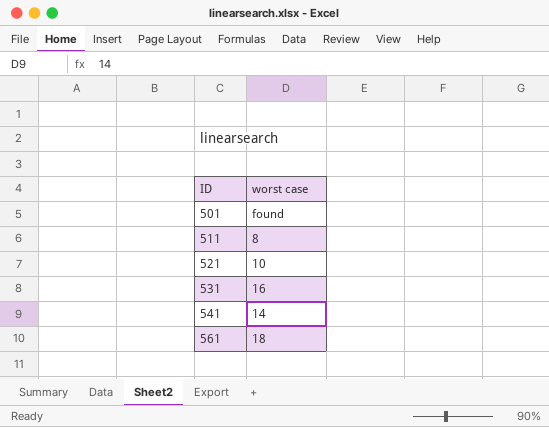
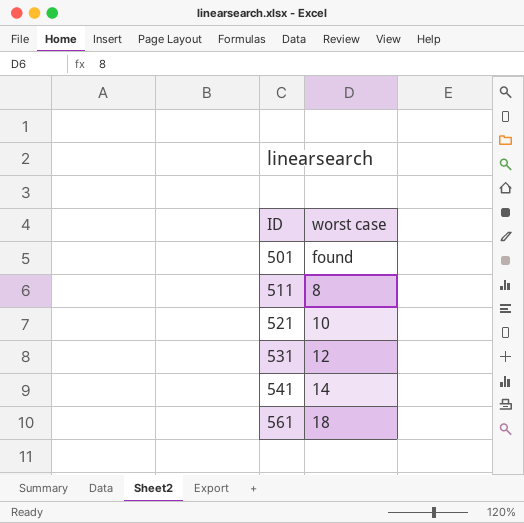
531 | worst case: 16 -> 12

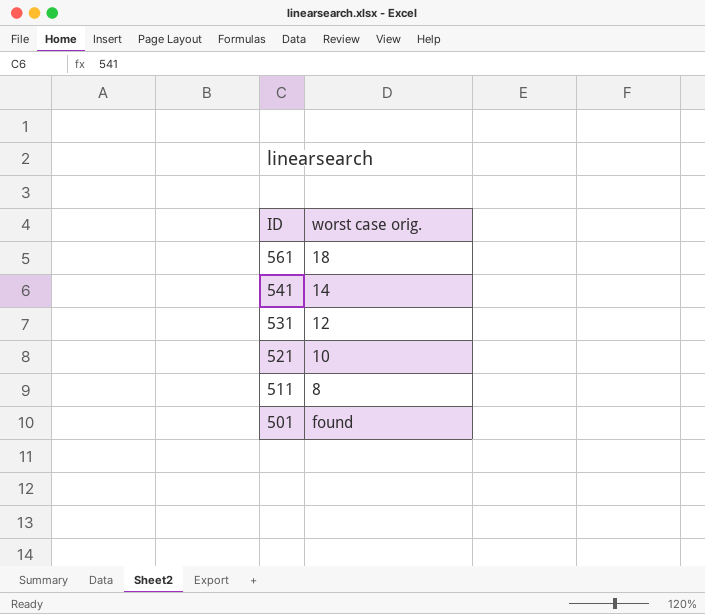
row order: ID ascending -> ID descending
column name: worst case -> worst case orig.

